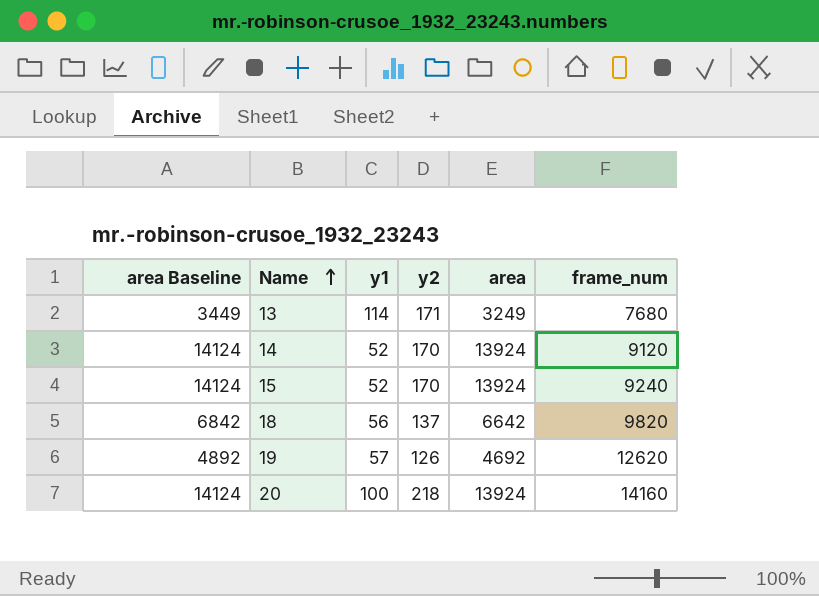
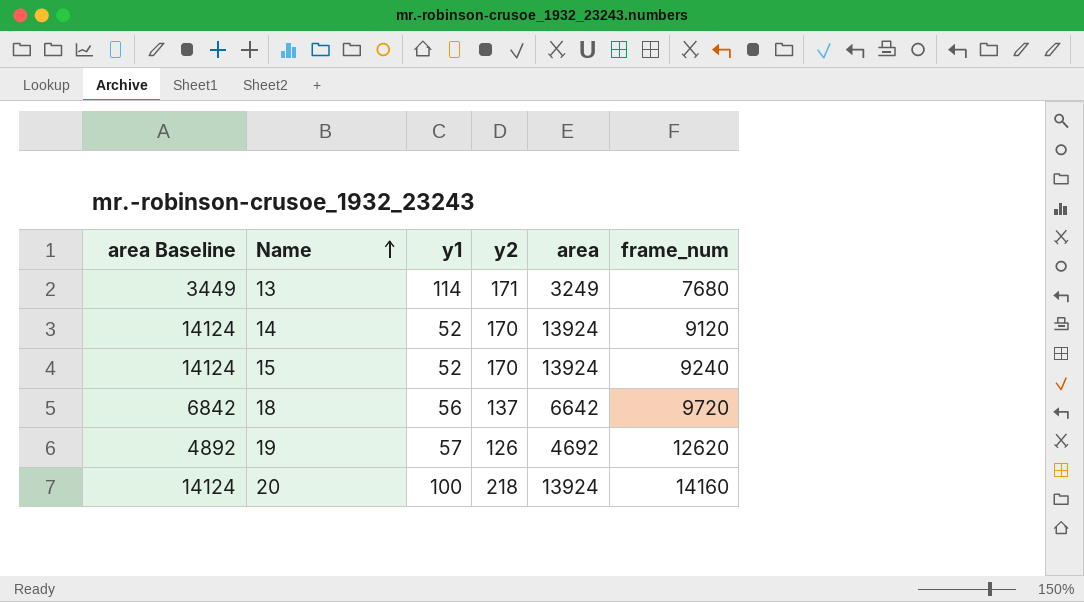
18 | frame_num: 9820 -> 9720

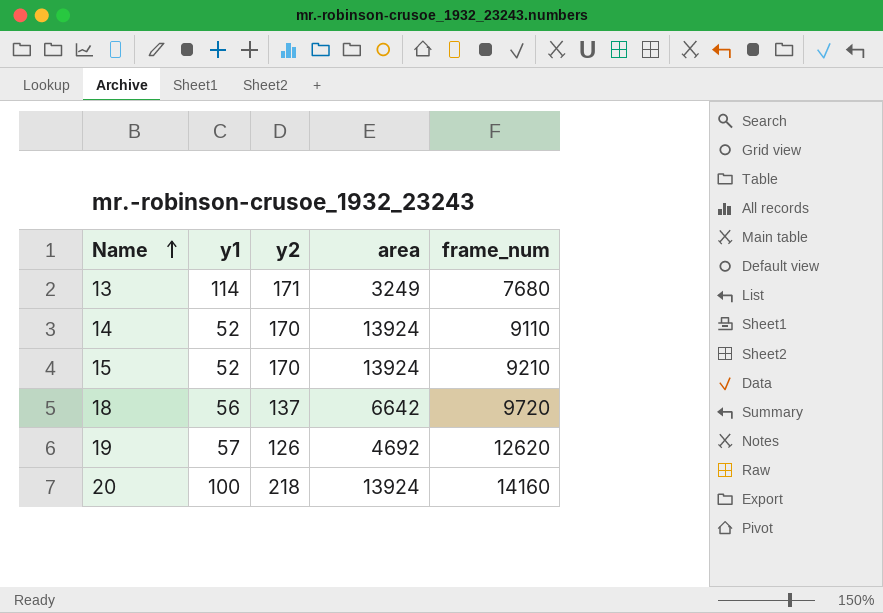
column area Baseline | formula: [area] + 200 -> none
14 | frame_num: 9120 -> 9110
15 | frame_num: 9240 -> 9210

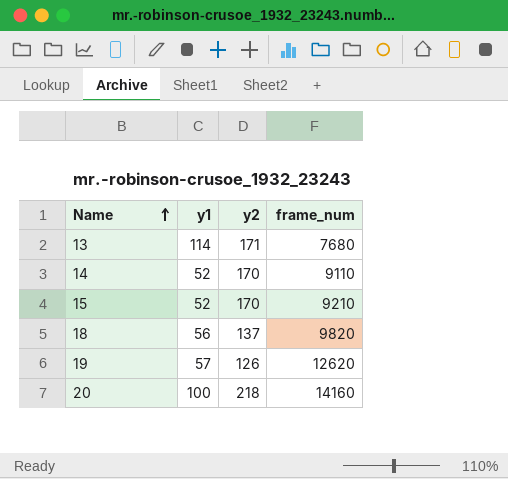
column area | position: 4 -> none
18 | frame_num: 9720 -> 9820

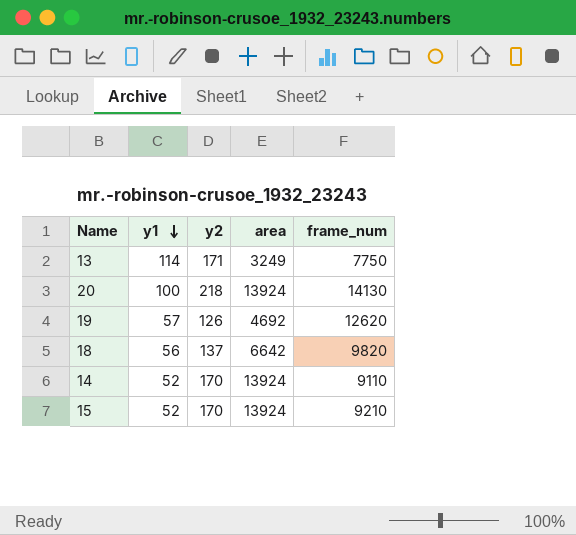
row order: Name ascending -> y1 descending
column area | position: none -> 4
13 | frame_num: 7680 -> 7750
20 | frame_num: 14160 -> 14130

